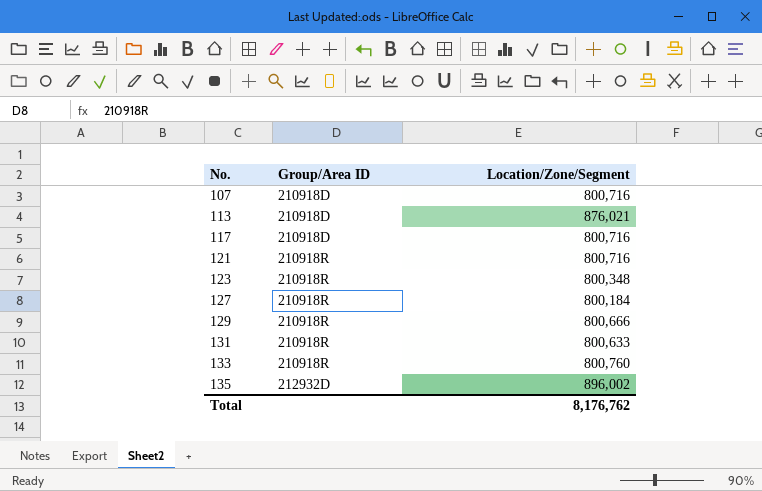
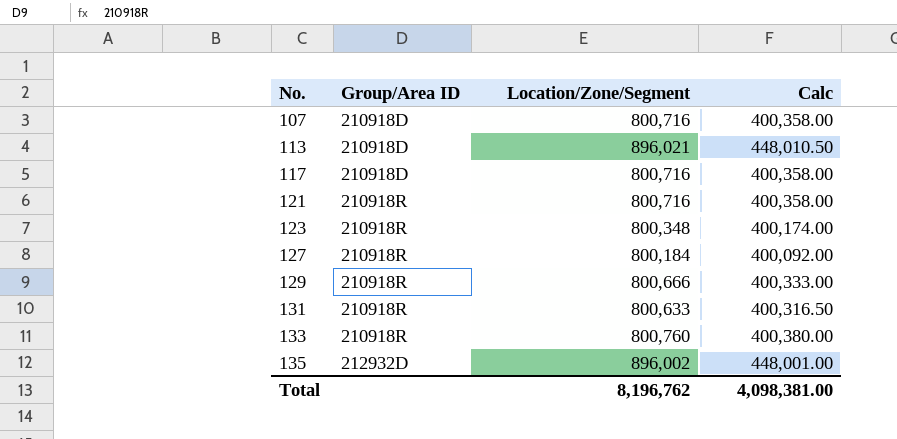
column Calc | formula: none -> [Location/Zone/Segment] * 0.5
113 | Location/Zone/Segment: 876,021 -> 896,021
Total | Location/Zone/Segment: 8,176,762 -> 8,196,762

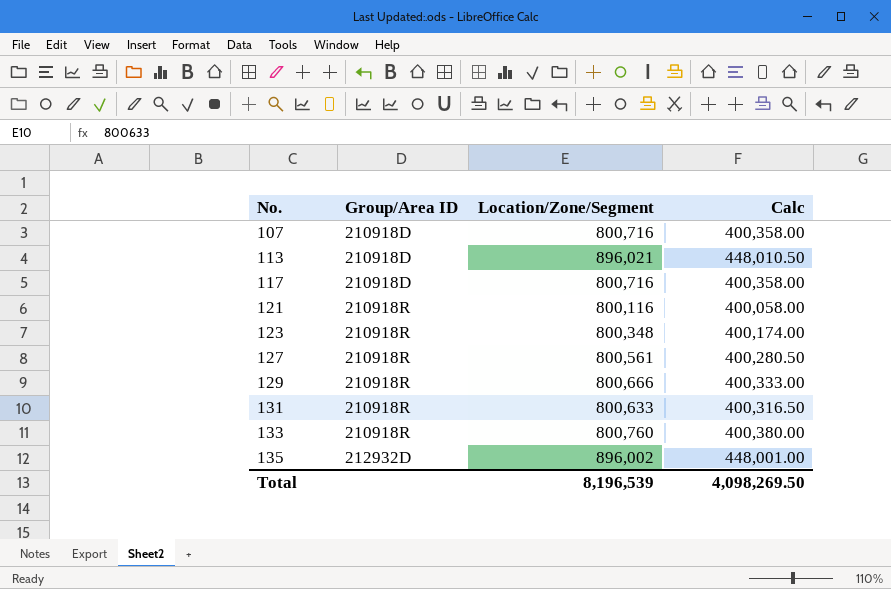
121 | Location/Zone/Segment: 800,716 -> 800,116
121 | Calc: 400,358.00 -> 400,058.00
127 | Location/Zone/Segment: 800,184 -> 800,561
127 | Calc: 400,092.00 -> 400,280.50
Total | Location/Zone/Segment: 8,196,762 -> 8,196,539
Total | Calc: 4,098,381.00 -> 4,098,269.50

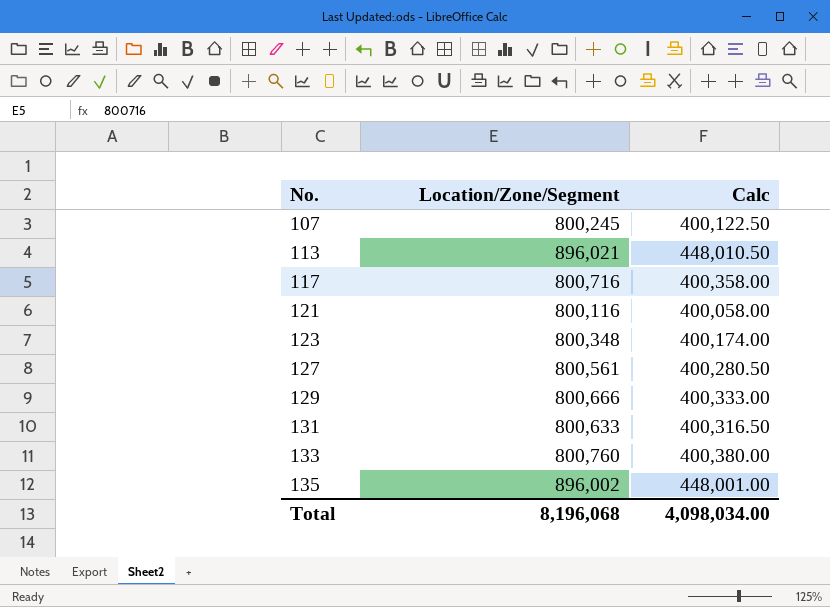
column Group/Area ID | position: 2 -> none
107 | Location/Zone/Segment: 800,716 -> 800,245
107 | Calc: 400,358.00 -> 400,122.50
Total | Location/Zone/Segment: 8,196,539 -> 8,196,068
Total | Calc: 4,098,269.50 -> 4,098,034.00

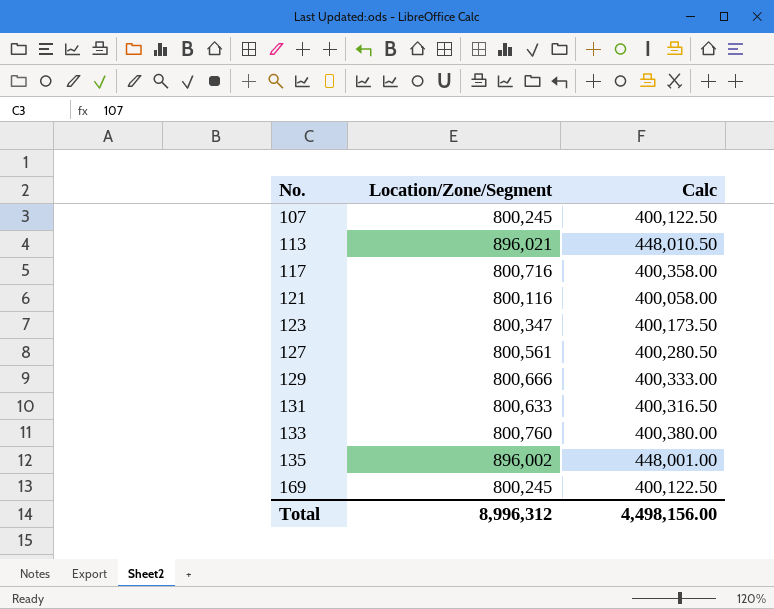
123 | Location/Zone/Segment: 800,348 -> 800,347
123 | Calc: 400,174.00 -> 400,173.50
row 169: none -> 800,245 | 400,122.50
Total | Location/Zone/Segment: 8,196,068 -> 8,996,312
Total | Calc: 4,098,034.00 -> 4,498,156.00

